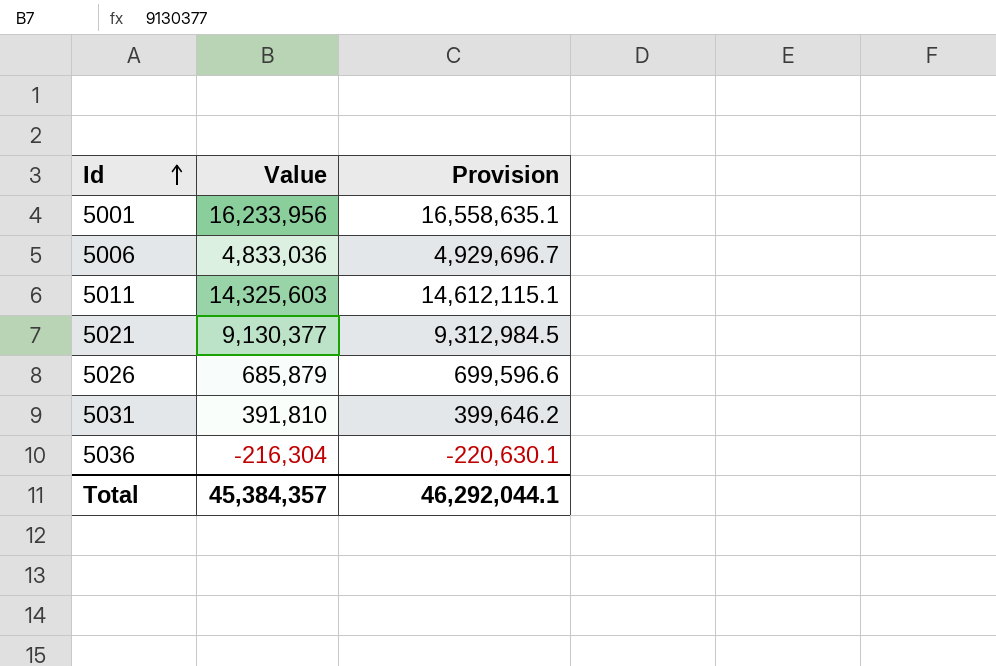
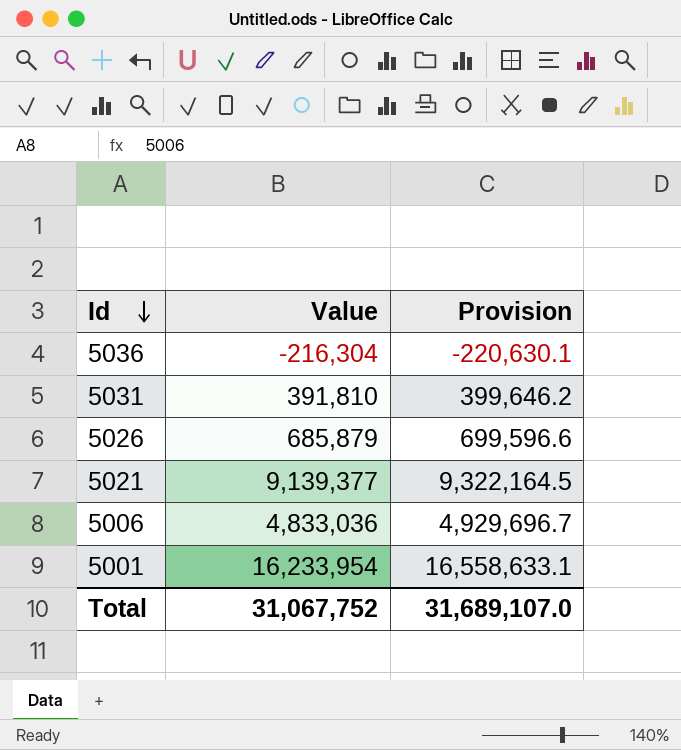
row order: Id ascending -> Id descending
row 5011: 14,325,603 | 14,612,115.1 -> none
5021 | Value: 9,130,377 -> 9,139,377
5021 | Provision: 9,312,984.5 -> 9,322,164.5
5001 | Value: 16,233,956 -> 16,233,954
5001 | Provision: 16,558,635.1 -> 16,558,633.1
Total | Value: 45,384,357 -> 31,067,752
Total | Provision: 46,292,044.1 -> 31,689,107.0

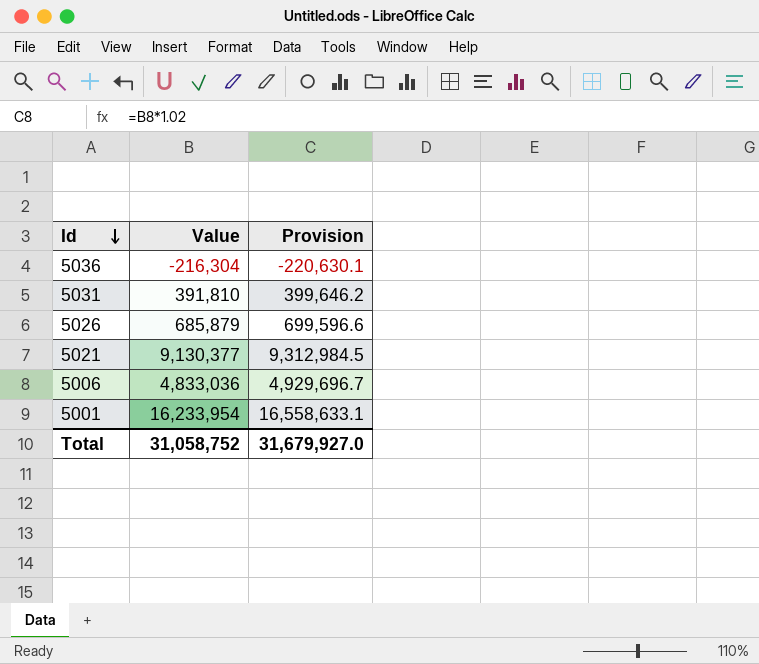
5021 | Value: 9,139,377 -> 9,130,377
5021 | Provision: 9,322,164.5 -> 9,312,984.5
Total | Value: 31,067,752 -> 31,058,752
Total | Provision: 31,689,107.0 -> 31,679,927.0

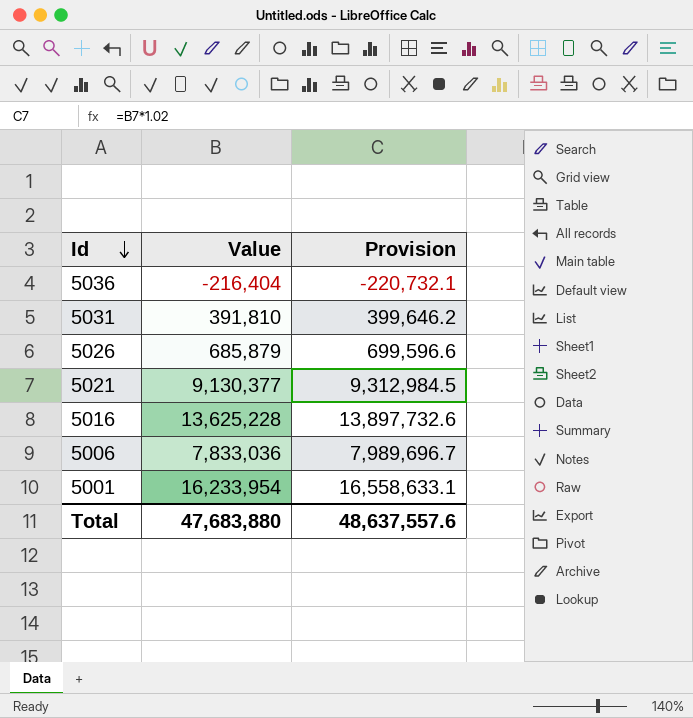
5036 | Value: -216,304 -> -216,404
5036 | Provision: -220,630.1 -> -220,732.1
row 5016: none -> 13,625,228 | 13,897,732.6
5006 | Value: 4,833,036 -> 7,833,036
5006 | Provision: 4,929,696.7 -> 7,989,696.7
Total | Value: 31,058,752 -> 47,683,880
Total | Provision: 31,679,927.0 -> 48,637,557.6

